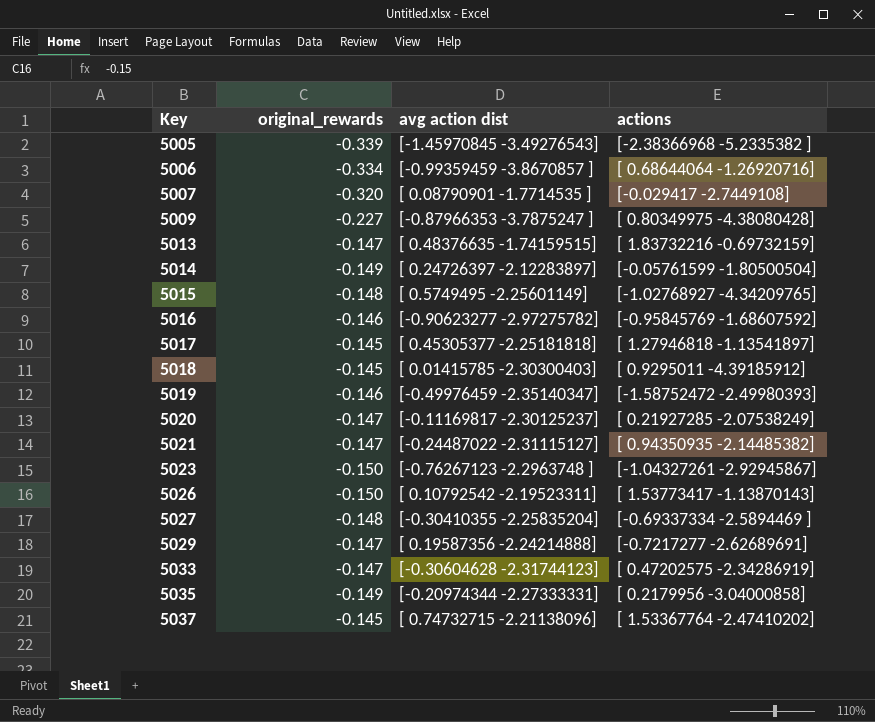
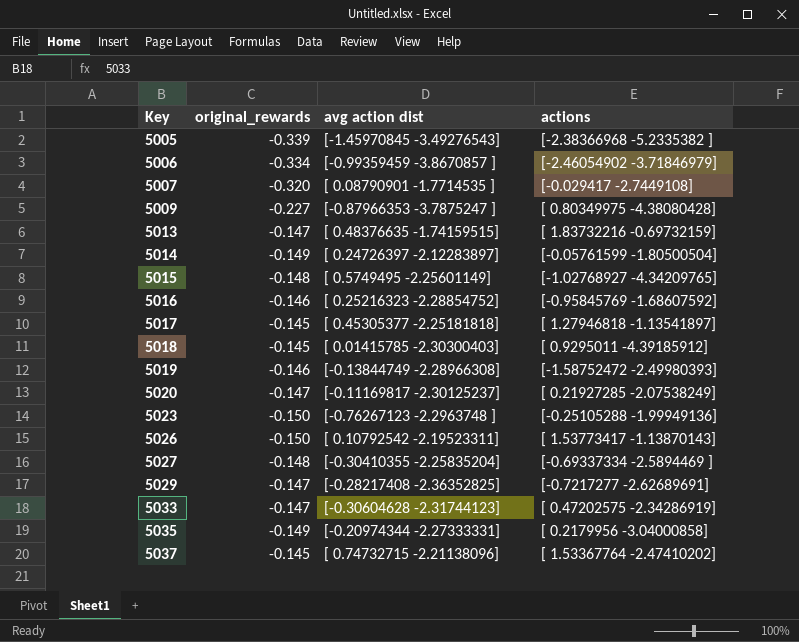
row 5021: -0.147 | [-0.24487022 -2.31115127] | [ 0.94350935 -2.14485382] -> none
5006 | actions: [ 0.68644064 -1.26920716] -> [-2.46054902 -3.71846979]
5016 | avg action dist: [-0.90623277 -2.97275782] -> [ 0.25216323 -2.28854752]
5019 | avg action dist: [-0.49976459 -2.35140347] -> [-0.13844749 -2.28966308]
5023 | actions: [-1.04327261 -2.92945867] -> [-0.25105288 -1.99949136]
5029 | avg action dist: [ 0.19587356 -2.24214888] -> [-0.28217408 -2.36352825]

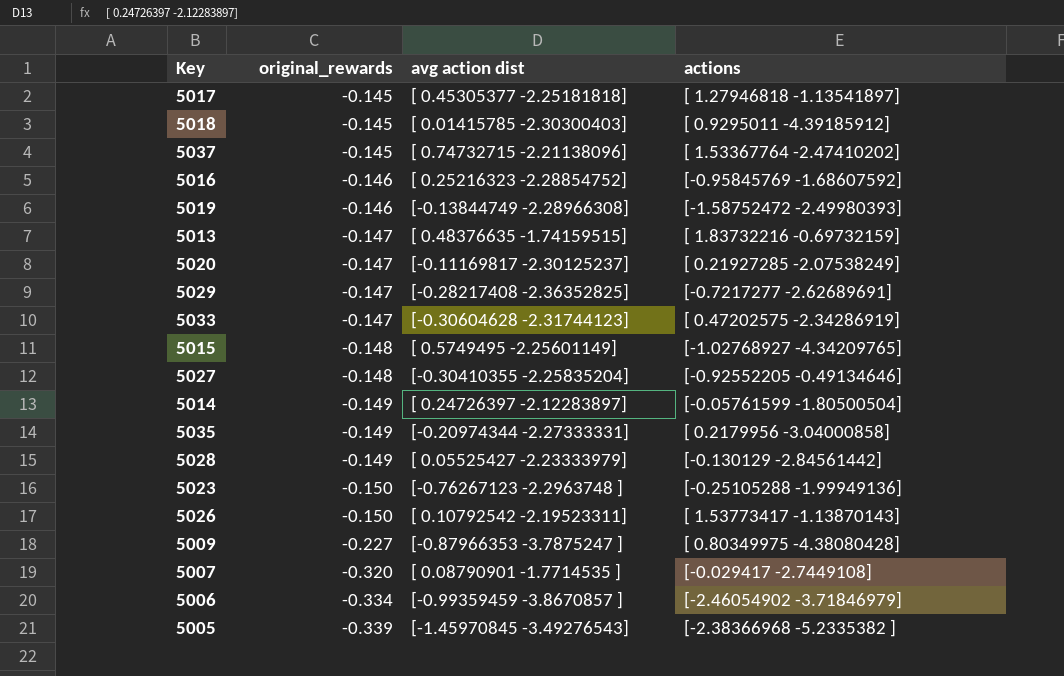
row order: Key ascending -> original_rewards descending
5027 | actions: [-0.69337334 -2.5894469 ] -> [-0.92552205 -0.49134646]
row 5028: none -> -0.149 | [ 0.05525427 -2.23333979] | [-0.130129 -2.84561442]

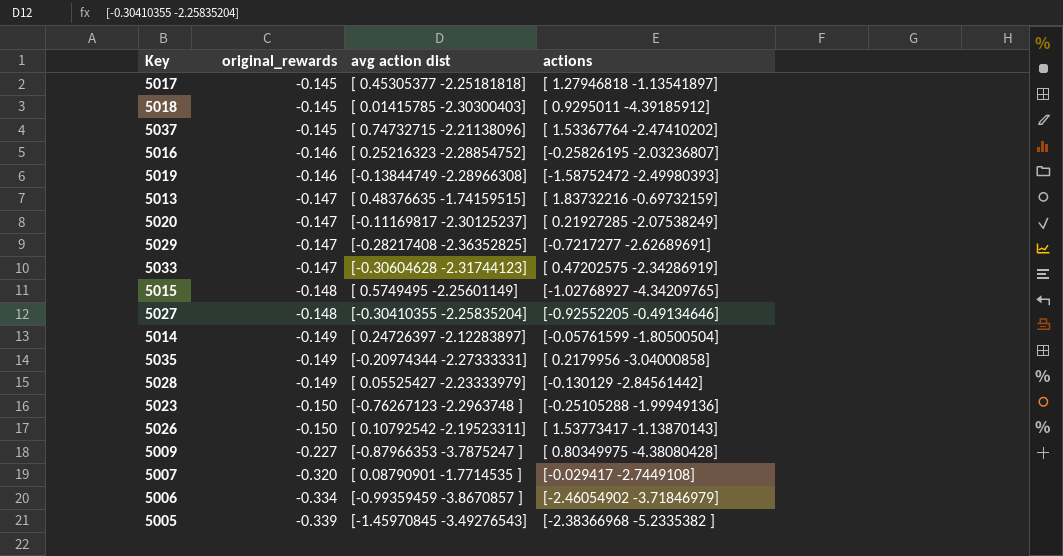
5016 | actions: [-0.95845769 -1.68607592] -> [-0.25826195 -2.03236807]

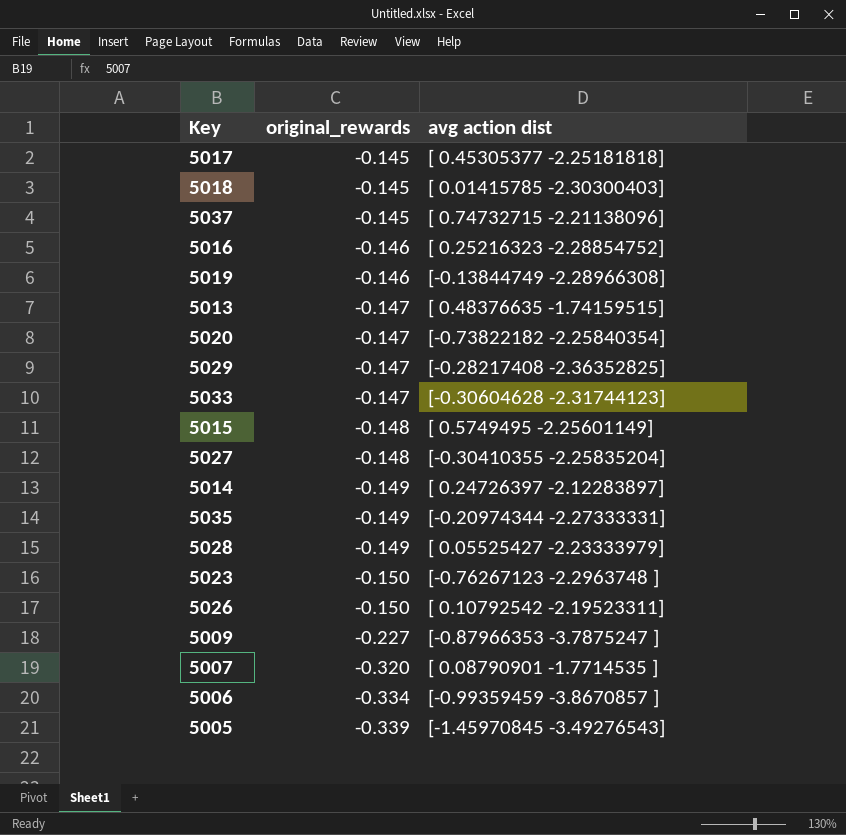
column actions | position: 4 -> none
5020 | avg action dist: [-0.11169817 -2.30125237] -> [-0.73822182 -2.25840354]

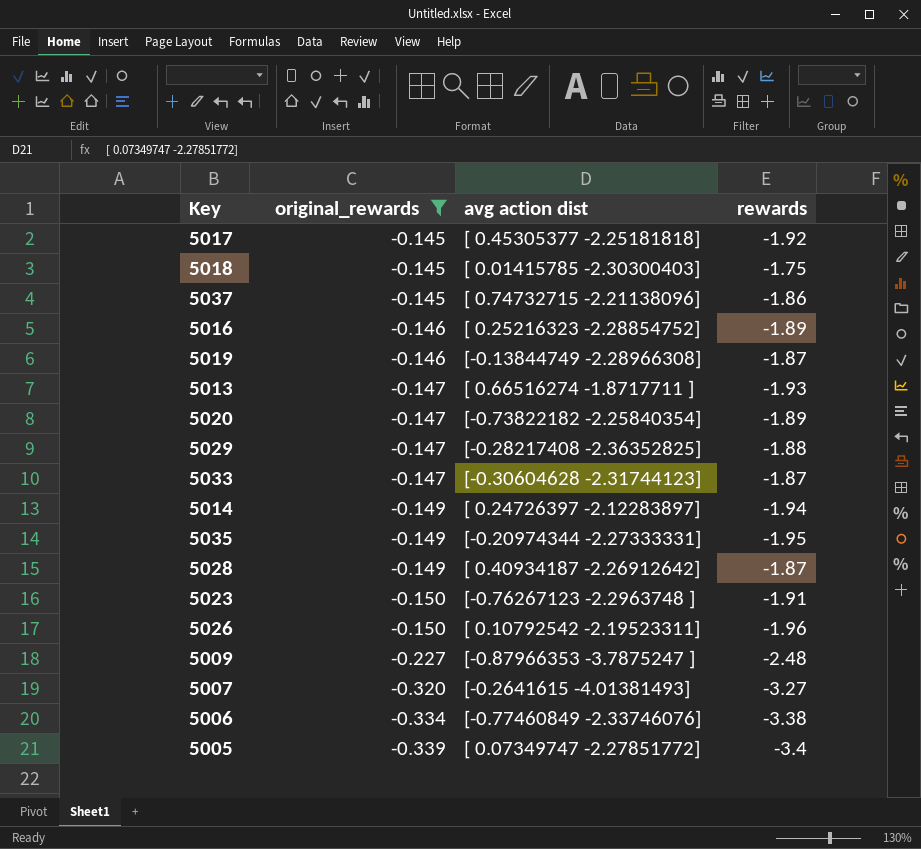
filter: none -> original_rewards != -0.148
column rewards | position: none -> 4
5013 | avg action dist: [ 0.48376635 -1.74159515] -> [ 0.66516274 -1.8717711 ]
5028 | avg action dist: [ 0.05525427 -2.23333979] -> [ 0.40934187 -2.26912642]
5007 | avg action dist: [ 0.08790901 -1.7714535 ] -> [-0.2641615 -4.01381493]
5006 | avg action dist: [-0.99359459 -3.8670857 ] -> [-0.77460849 -2.33746076]
5005 | avg action dist: [-1.45970845 -3.49276543] -> [ 0.07349747 -2.27851772]

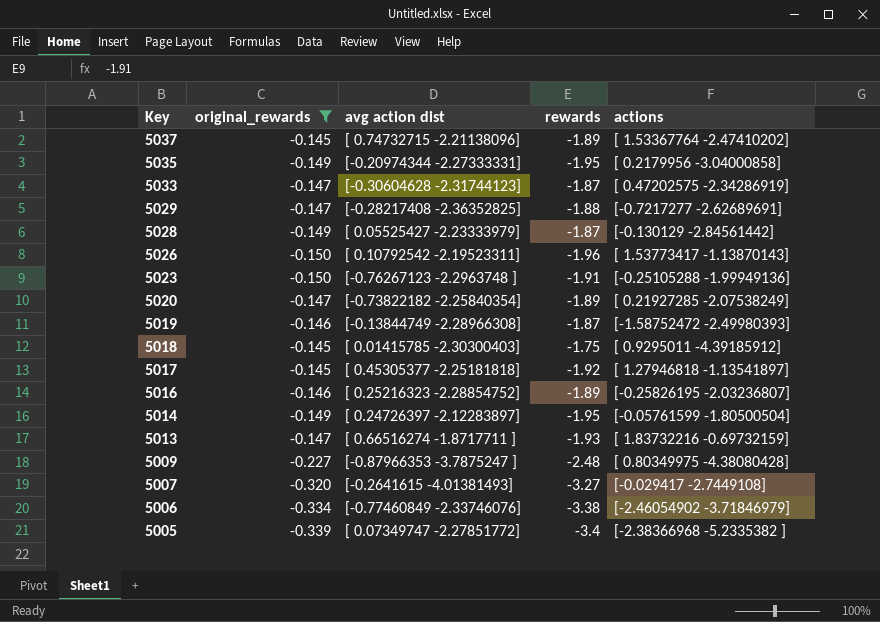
row order: original_rewards descending -> Key descending
column actions | position: none -> 5
5037 | rewards: -1.86 -> -1.89
5028 | avg action dist: [ 0.40934187 -2.26912642] -> [ 0.05525427 -2.23333979]
5014 | rewards: -1.94 -> -1.95

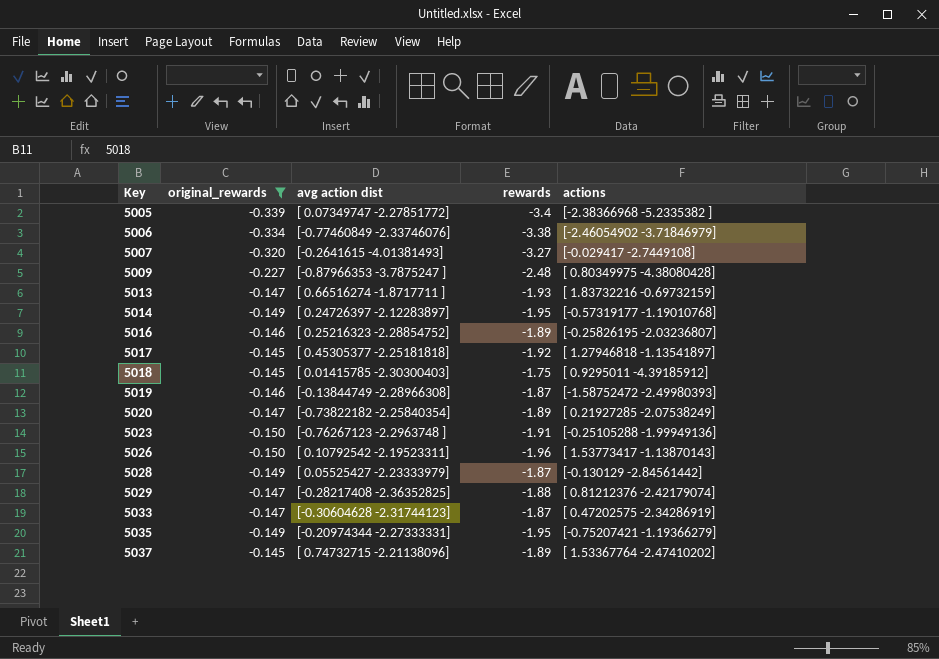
row order: Key descending -> Key ascending
5014 | actions: [-0.05761599 -1.80500504] -> [-0.57319177 -1.19010768]
5029 | actions: [-0.7217277 -2.62689691] -> [ 0.81212376 -2.42179074]
5035 | actions: [ 0.2179956 -3.04000858] -> [-0.75207421 -1.19366279]

